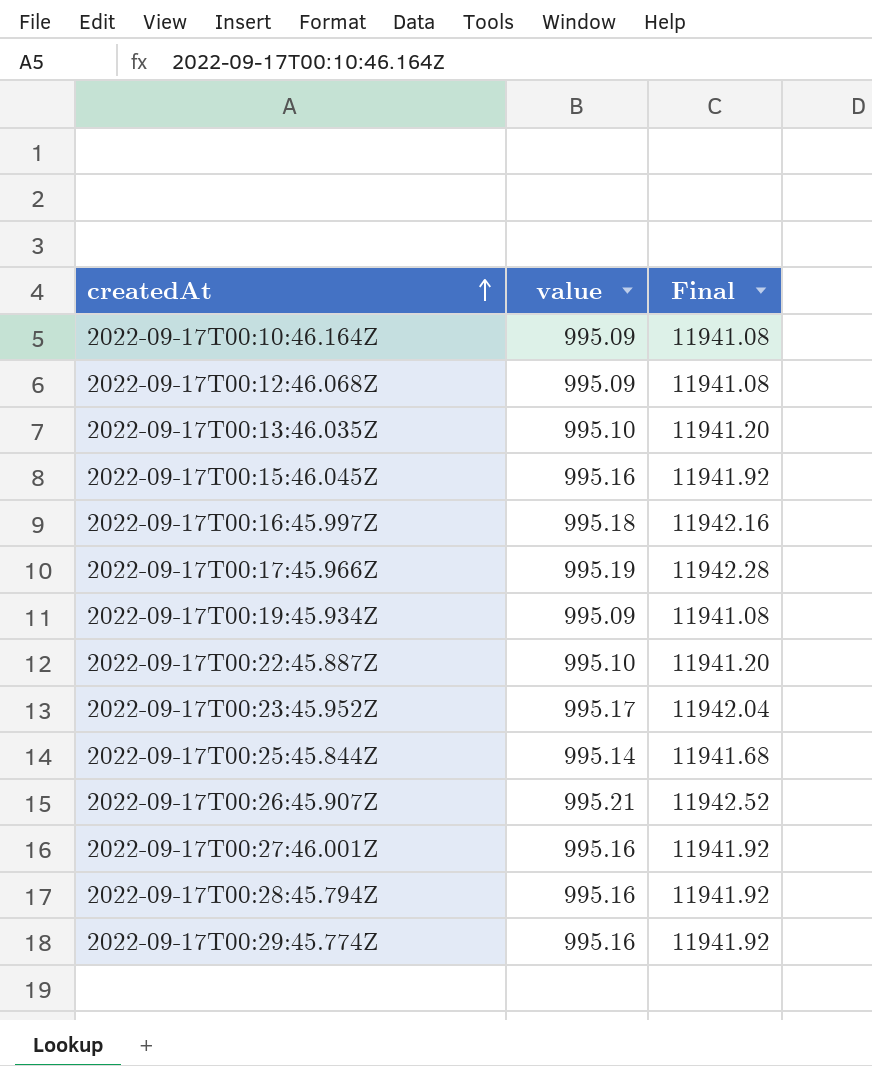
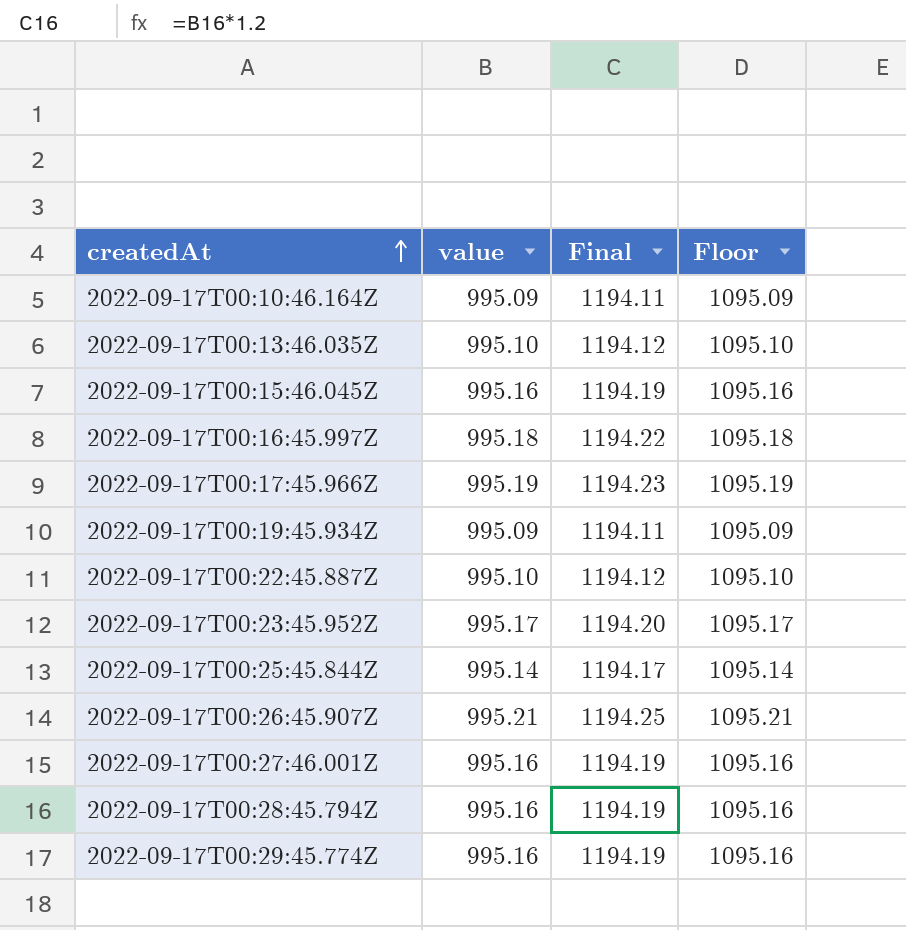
column Final | formula: [value] * 12 -> [value] * 1.2
column Floor | formula: none -> [value] + 100
row 2022-09-17T00:12:46.068Z: 995.09 | 11941.08 -> none

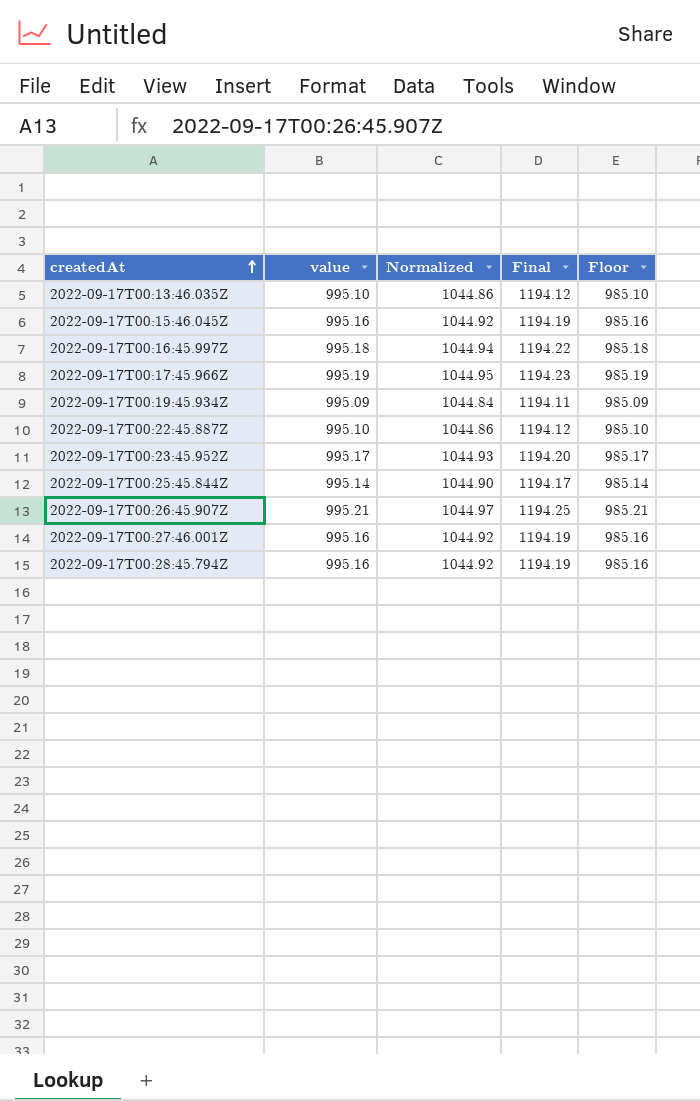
column Normalized | formula: none -> [value] * 1.05
column Floor | formula: [value] + 100 -> [value] - 10
row 2022-09-17T00:10:46.164Z: 995.09 | 1194.11 | 1095.09 -> none
row 2022-09-17T00:29:45.774Z: 995.16 | 1194.19 | 1095.16 -> none

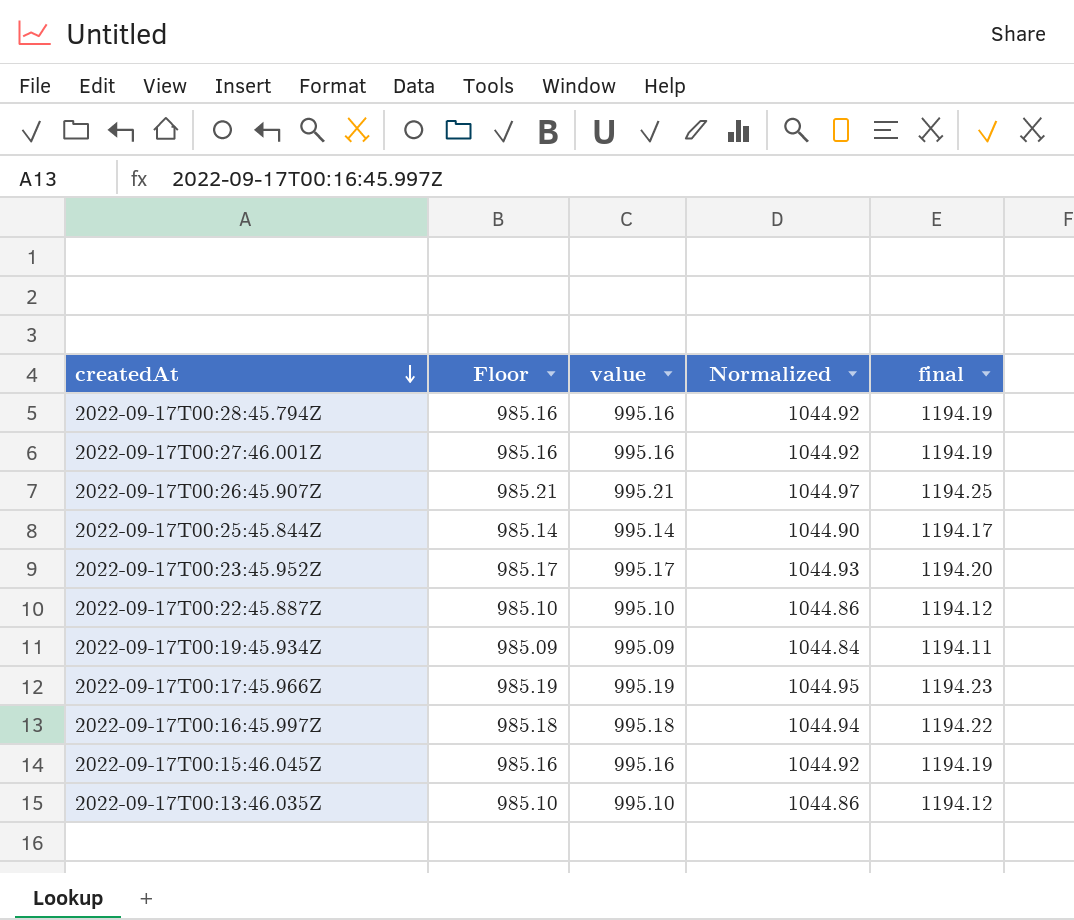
row order: createdAt ascending -> createdAt descending
column Floor | position: 5 -> 2
column name: Final -> final

